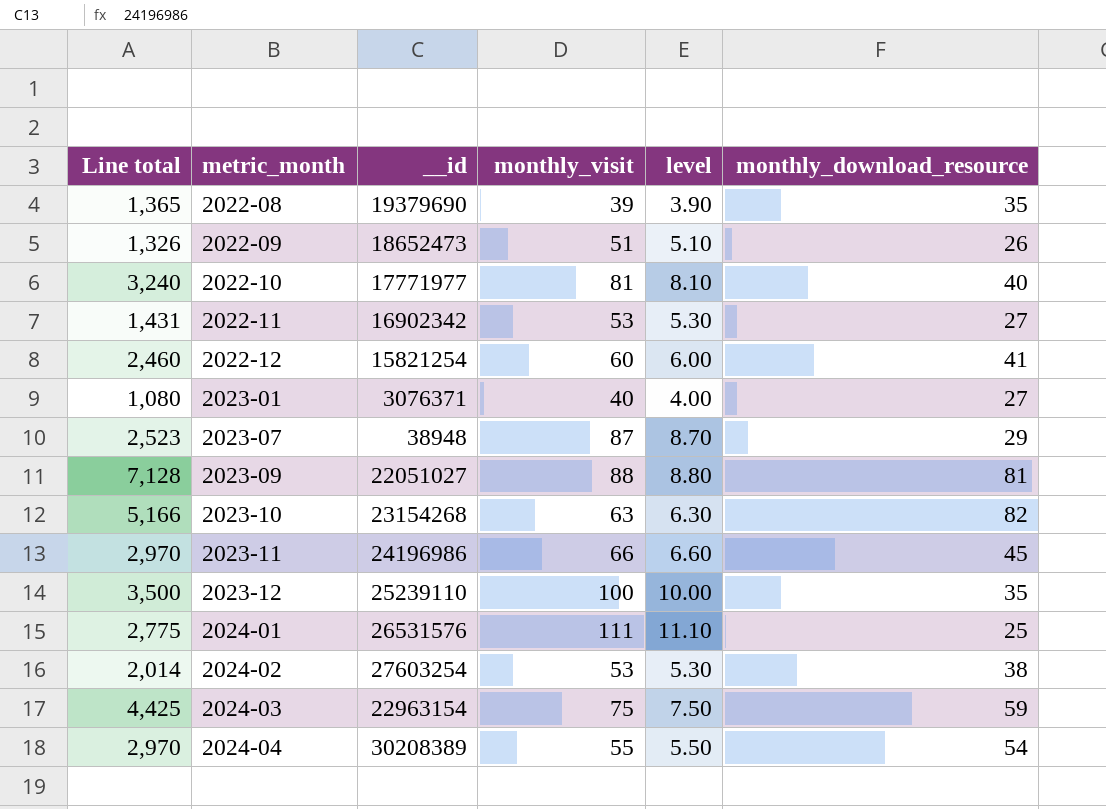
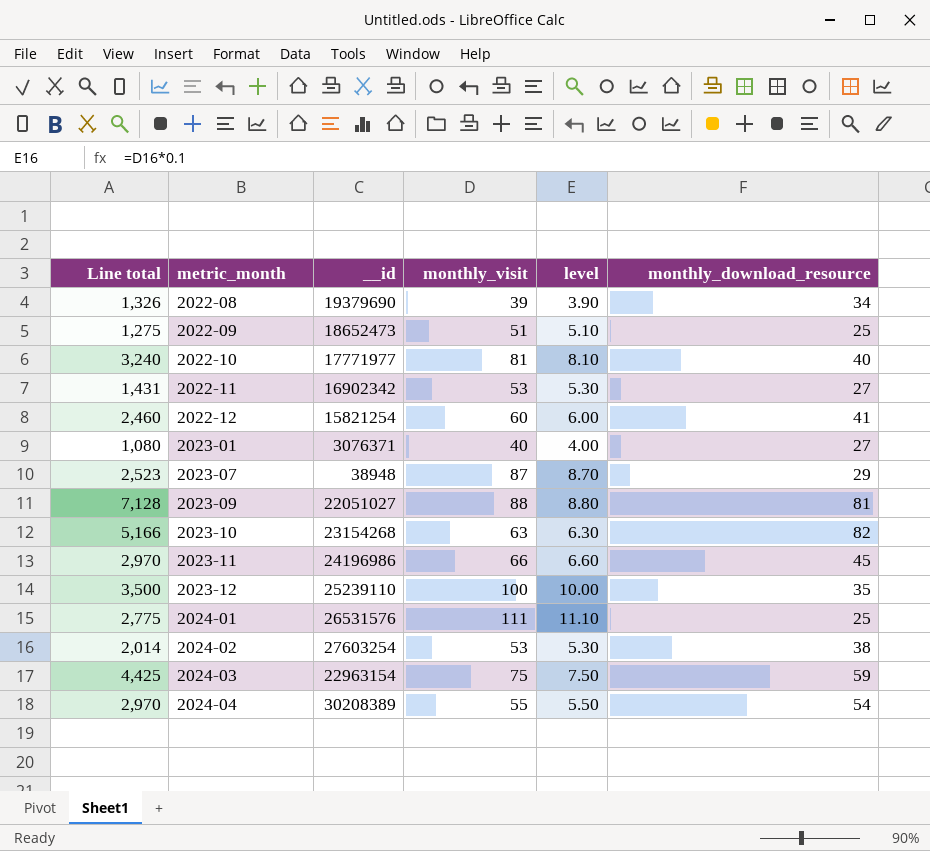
2022-08 | Line total: 1,365 -> 1,326
2022-08 | monthly_download_resource: 35 -> 34
2022-09 | Line total: 1,326 -> 1,275
2022-09 | monthly_download_resource: 26 -> 25

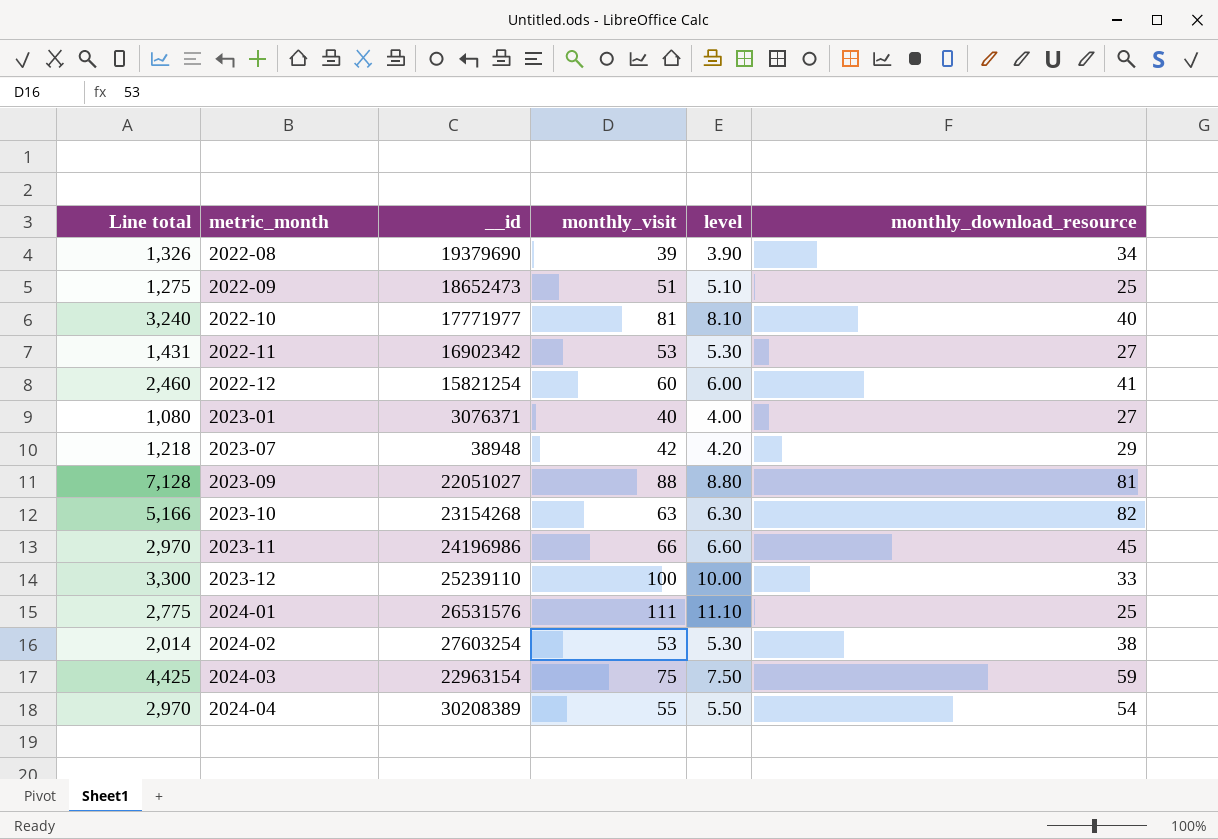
2023-07 | Line total: 2,523 -> 1,218
2023-07 | monthly_visit: 87 -> 42
2023-07 | level: 8.70 -> 4.20
2023-12 | Line total: 3,500 -> 3,300
2023-12 | monthly_download_resource: 35 -> 33

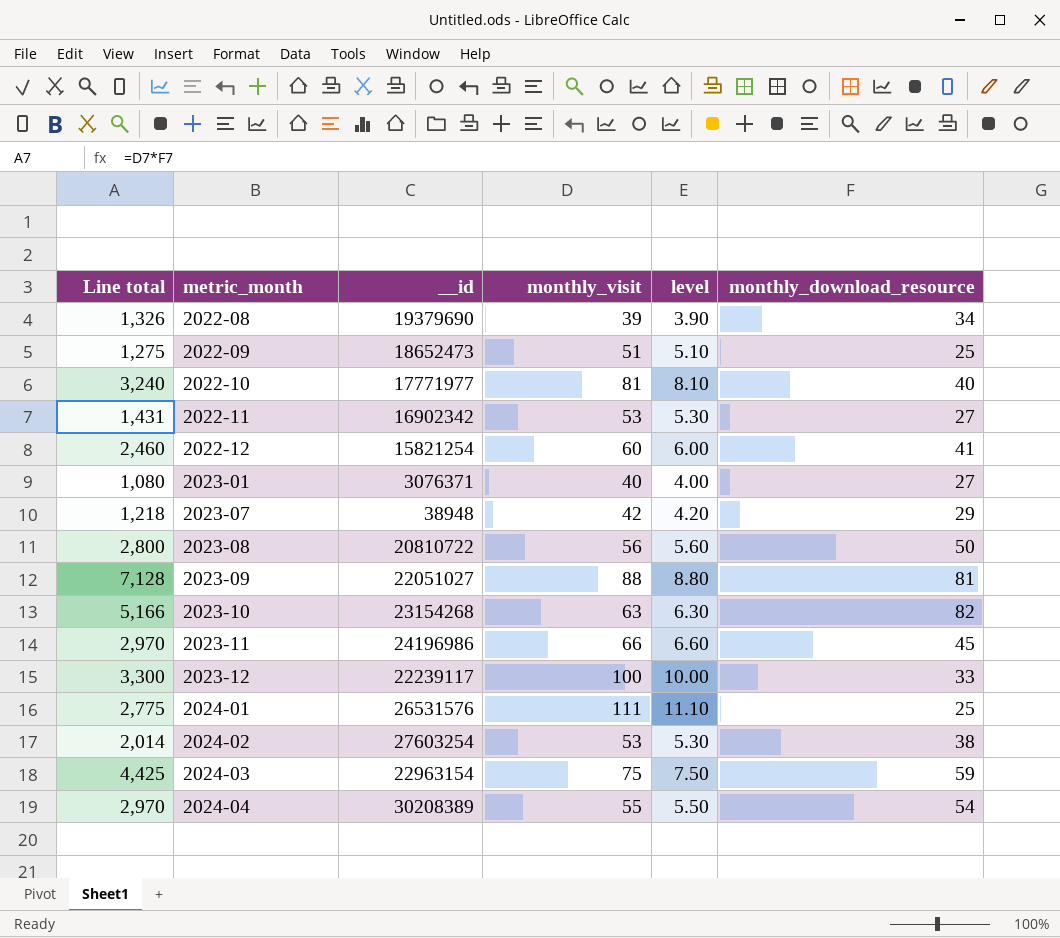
row 2023-08: none -> 2,800 | 20810722 | 56 | 5.60 | 50
2023-12 | __id: 25239110 -> 22239117

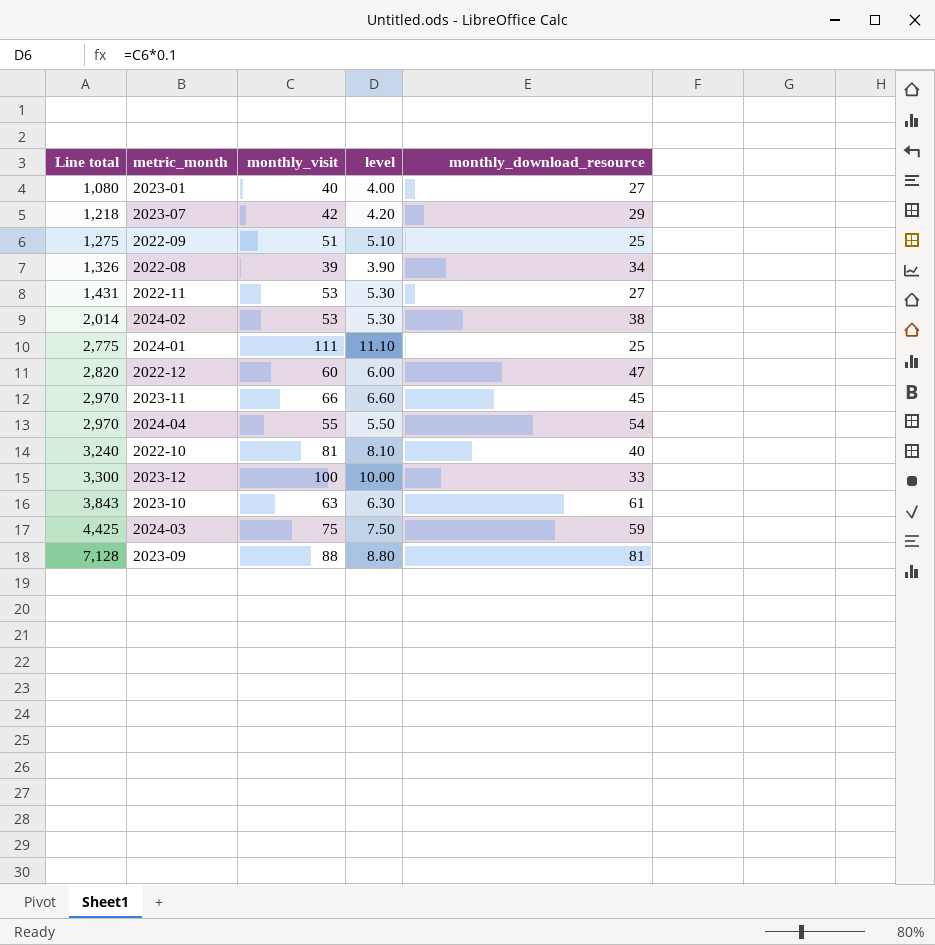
row order: metric_month ascending -> Line total ascending
column __id | position: 3 -> none
row 2023-08: 2,800 | 20810722 | 56 | 5.60 | 50 -> none
2022-12 | Line total: 2,460 -> 2,820
2022-12 | monthly_download_resource: 41 -> 47
2023-10 | Line total: 5,166 -> 3,843
2023-10 | monthly_download_resource: 82 -> 61

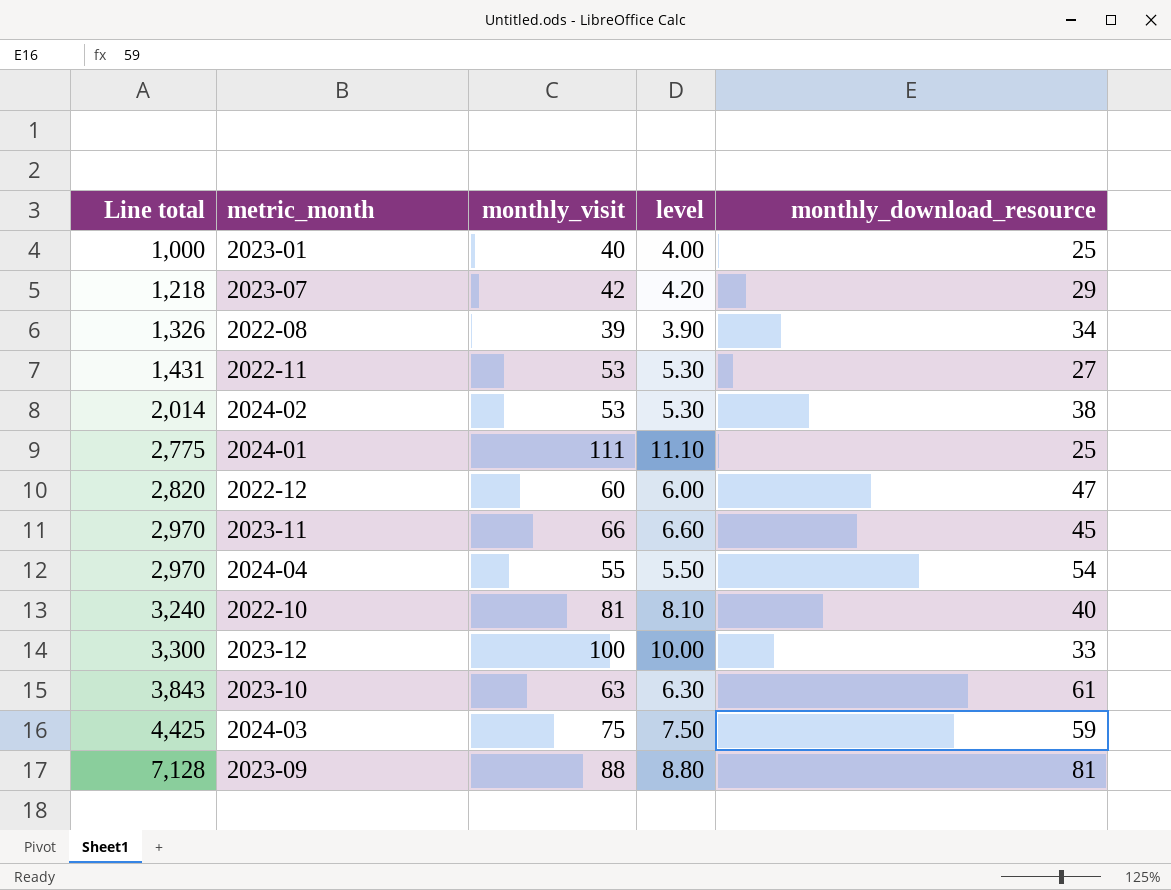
row 2022-09: 1,275 | 51 | 5.10 | 25 -> none
2023-01 | Line total: 1,080 -> 1,000
2023-01 | monthly_download_resource: 27 -> 25

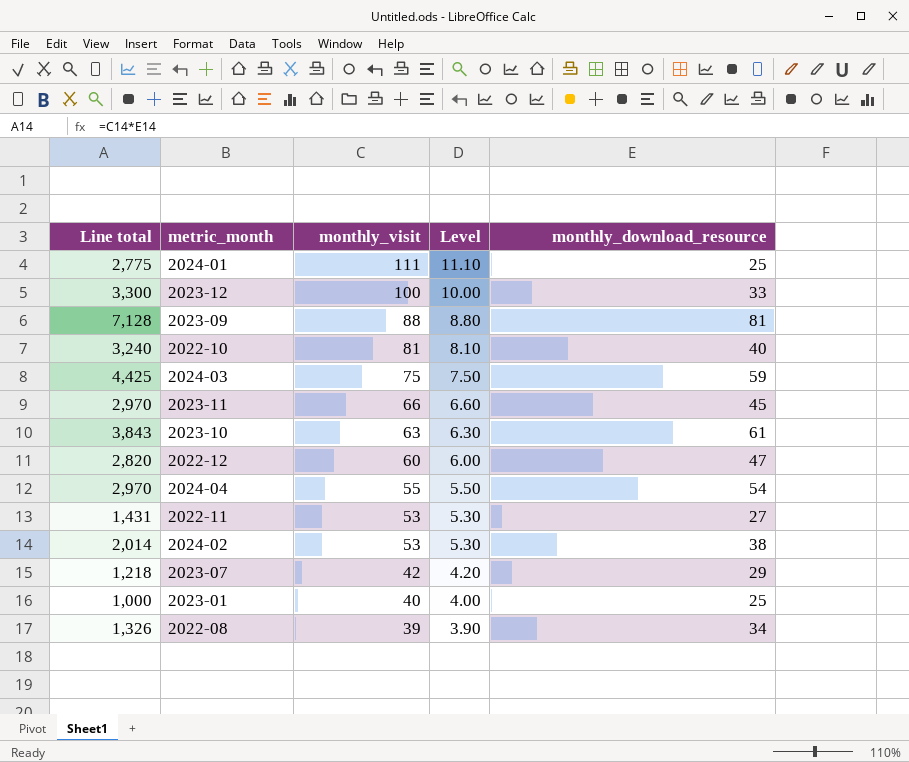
row order: Line total ascending -> monthly_visit descending
column name: level -> Level

